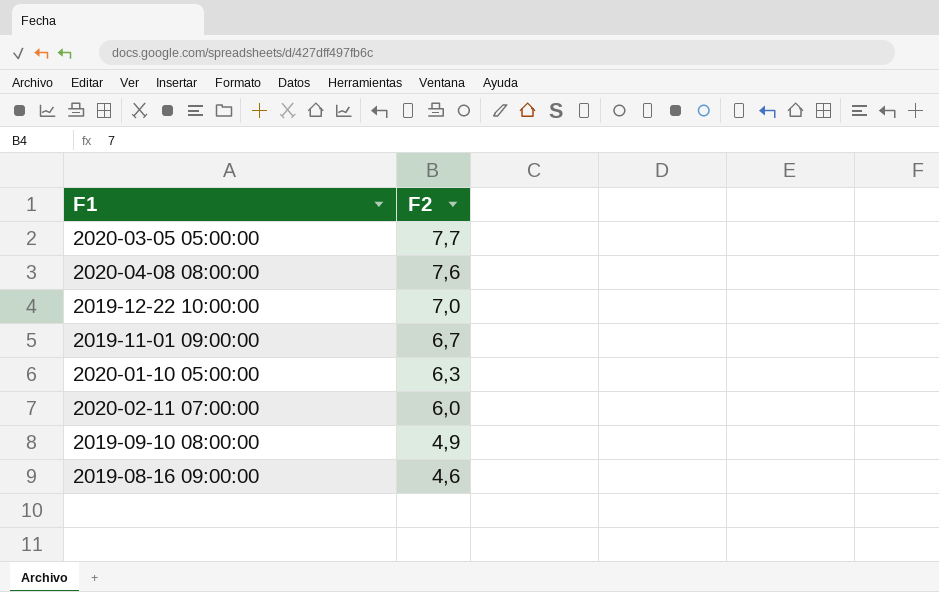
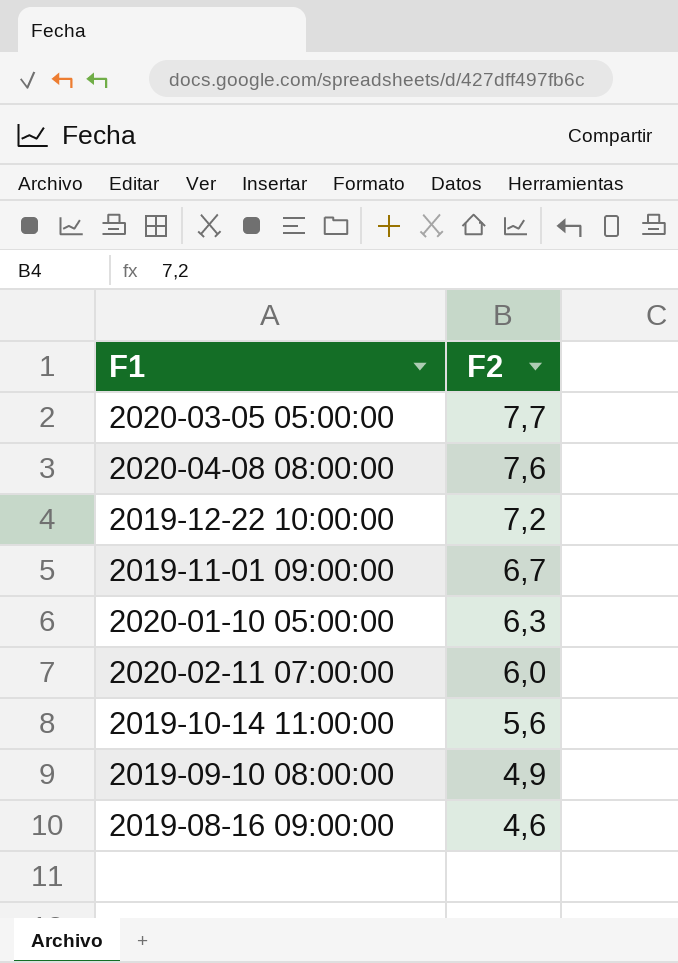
2019-12-22 10:00:00 | F2: 7,0 -> 7,2
row 2019-10-14 11:00:00: none -> 5,6

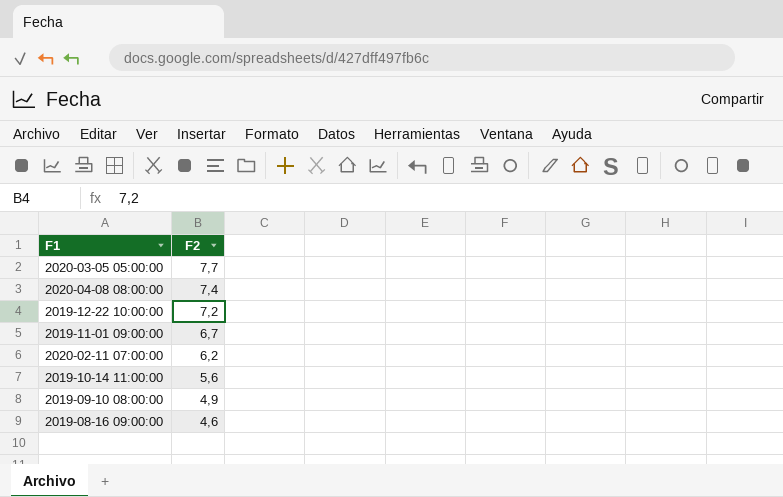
row 2020-01-10 05:00:00: 6,3 -> none
2020-04-08 08:00:00 | F2: 7,6 -> 7,4
2020-02-11 07:00:00 | F2: 6,0 -> 6,2

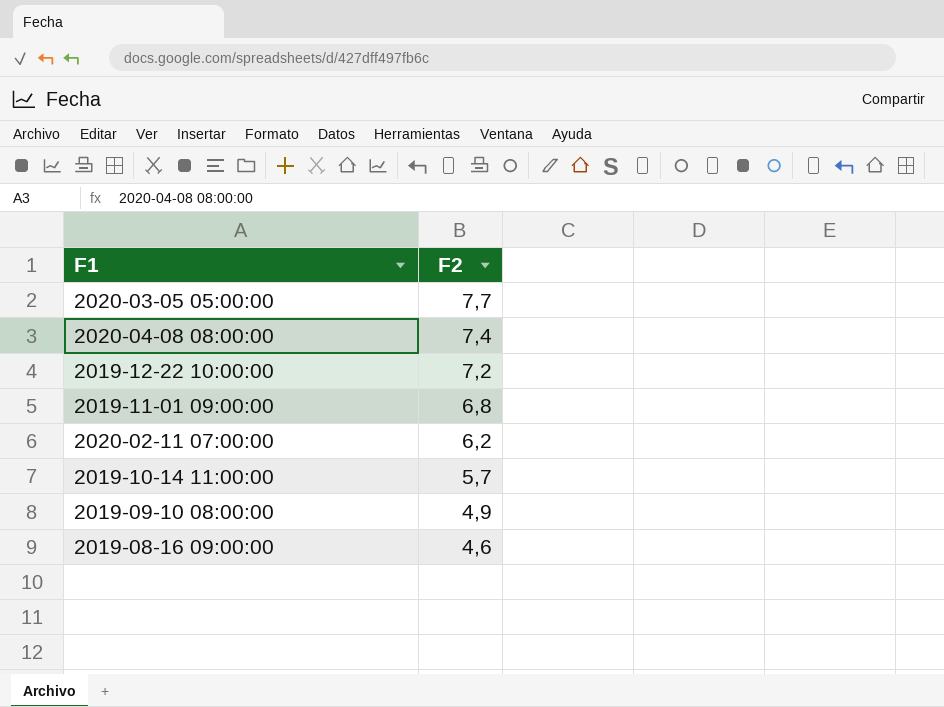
2019-11-01 09:00:00 | F2: 6,7 -> 6,8
2019-10-14 11:00:00 | F2: 5,6 -> 5,7

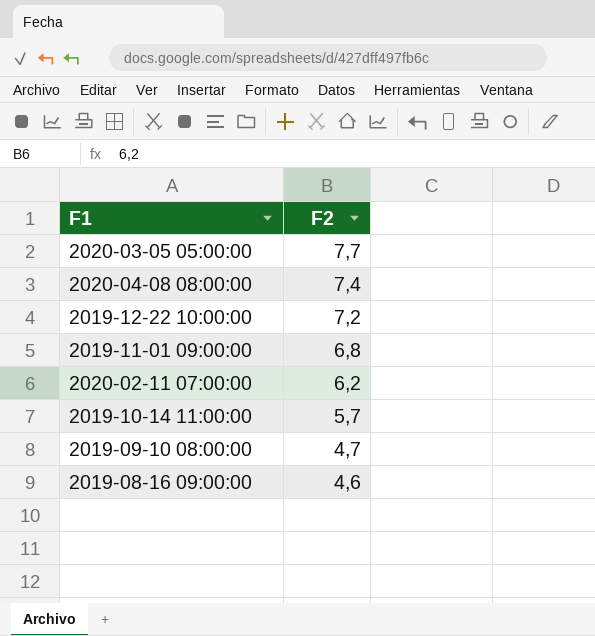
2019-09-10 08:00:00 | F2: 4,9 -> 4,7

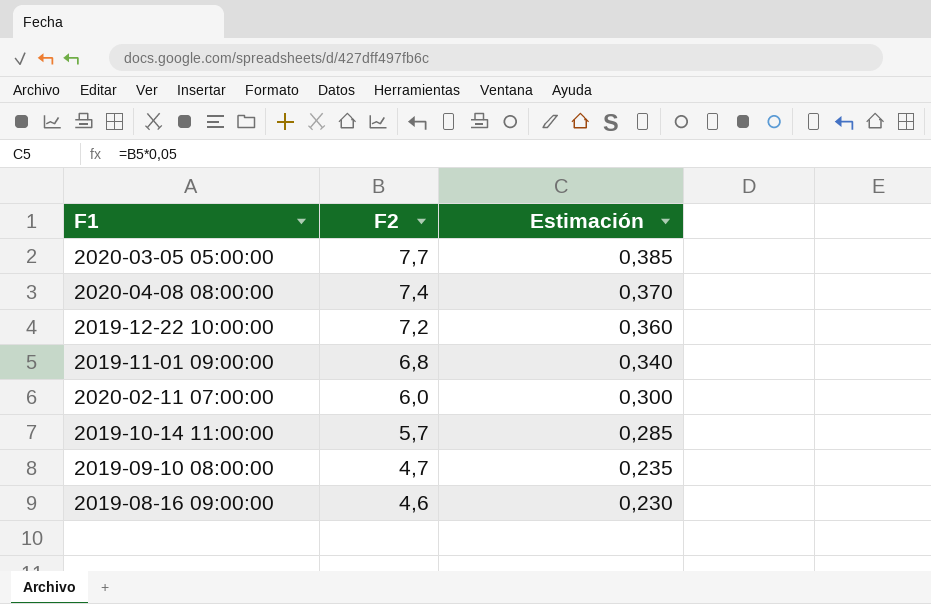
column Estimación | formula: none -> [F2] * 0,05
2020-02-11 07:00:00 | F2: 6,2 -> 6,0

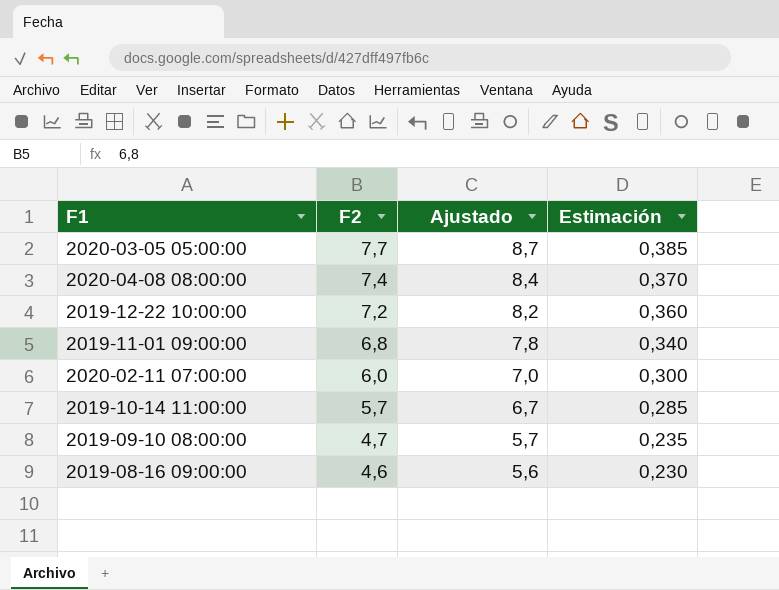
column Ajustado | formula: none -> [F2] + 1

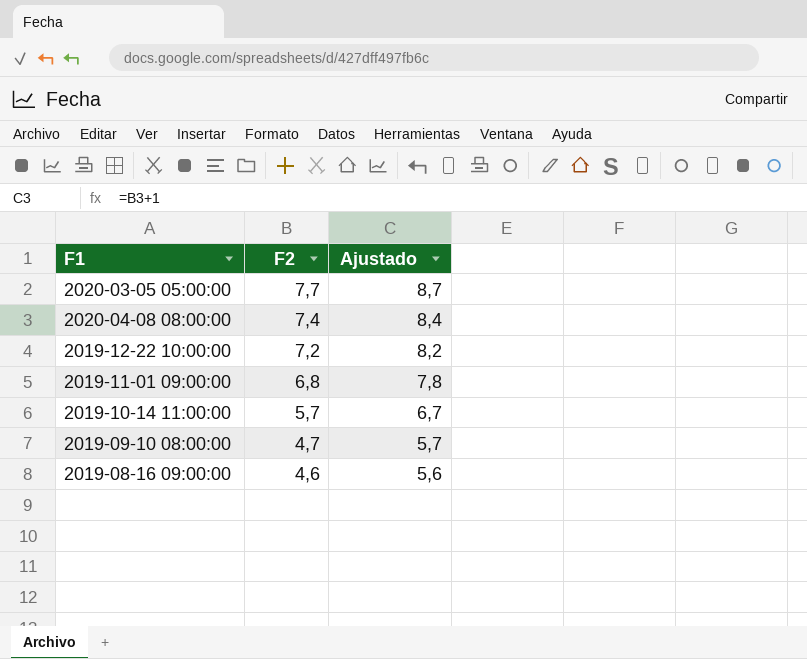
column Estimación | formula: [F2] * 0,05 -> none
row 2020-02-11 07:00:00: 6,0 | 7,0 | 0,300 -> none

